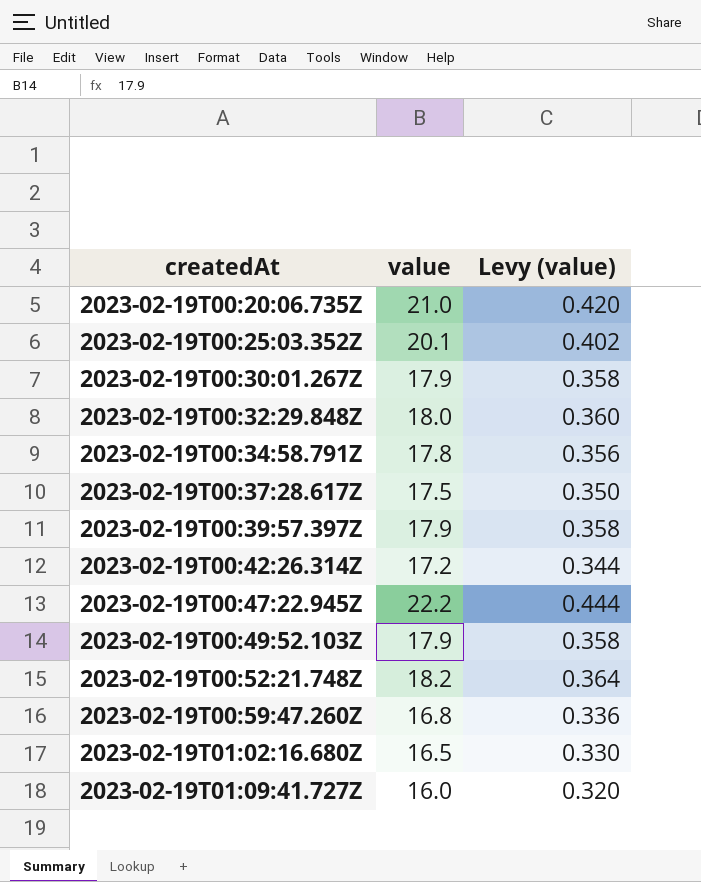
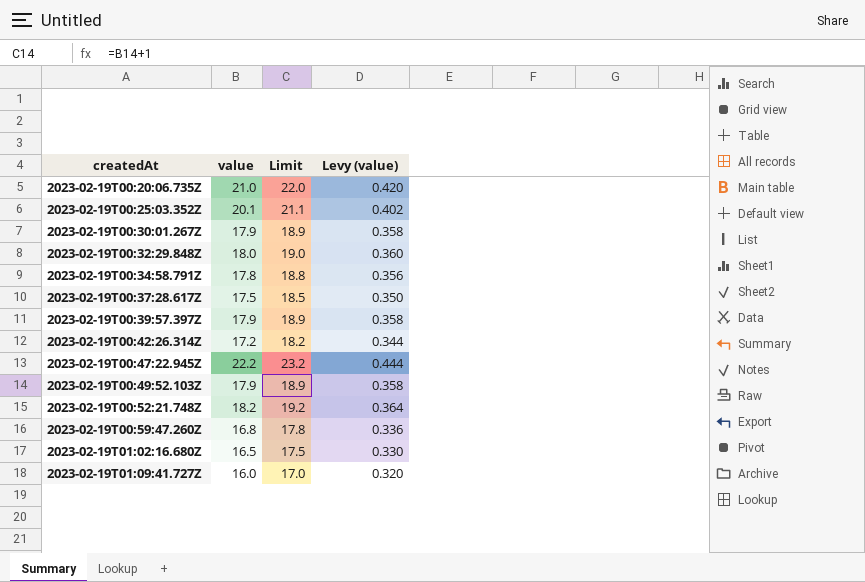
column Limit | formula: none -> [value] + 1

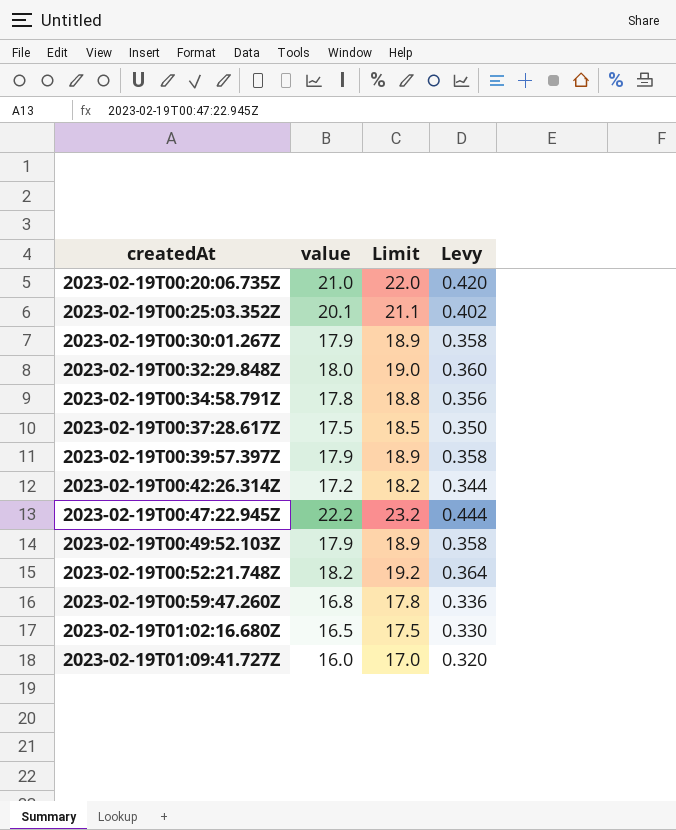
column name: Levy (value) -> Levy

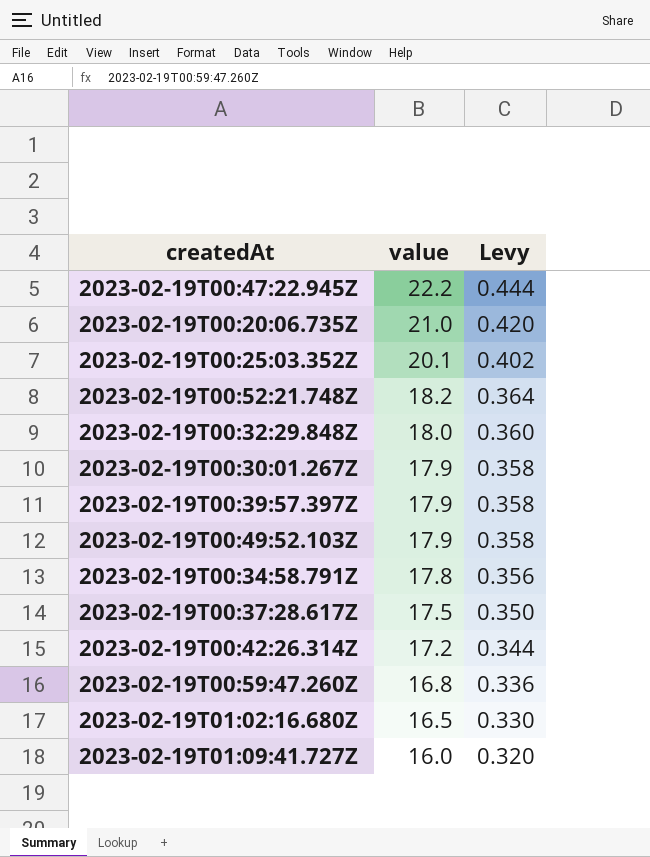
row order: createdAt ascending -> value descending
column Limit | formula: [value] + 1 -> none

